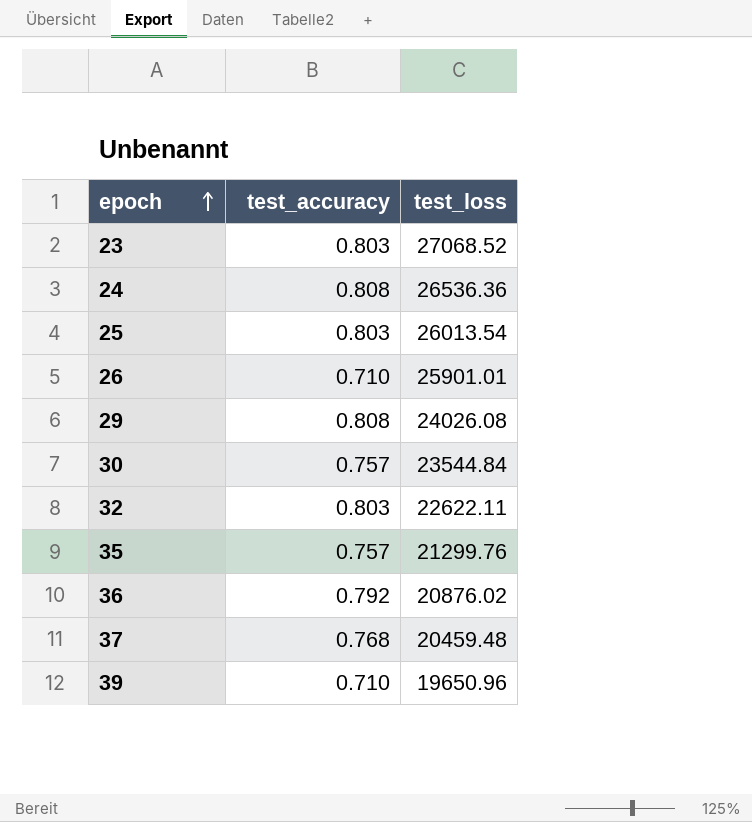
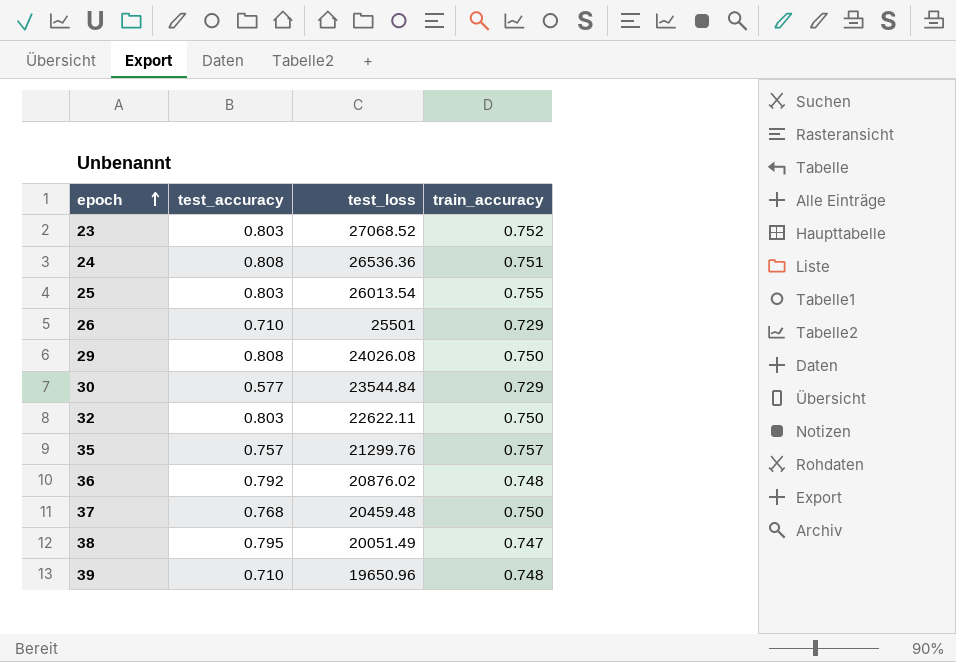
column train_accuracy | position: none -> 4
26 | test_loss: 25901.01 -> 25501
30 | test_accuracy: 0.757 -> 0.577
row 38: none -> 0.795 | 20051.49 | 0.747

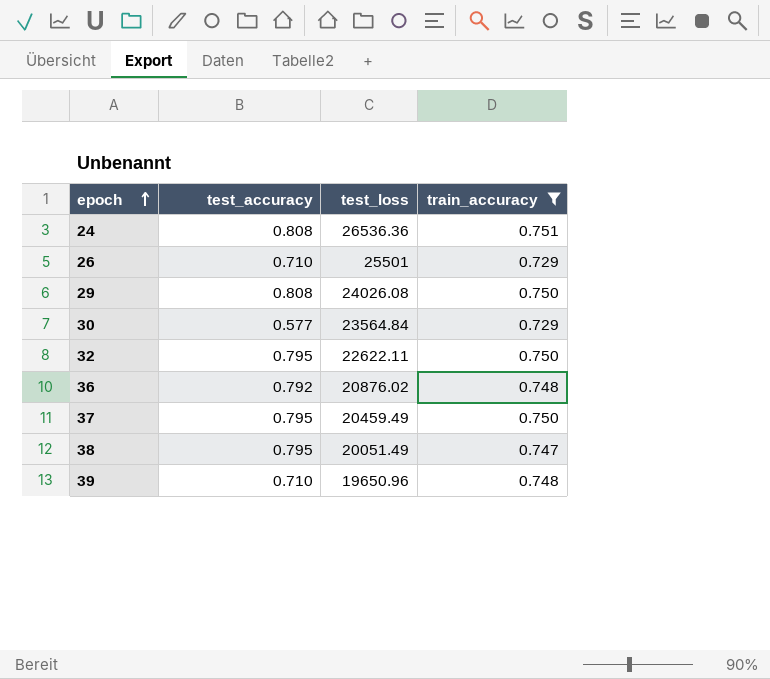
filter: none -> train_accuracy <= 0.751
30 | test_loss: 23544.84 -> 23564.84
32 | test_accuracy: 0.803 -> 0.795
37 | test_accuracy: 0.768 -> 0.795
37 | test_loss: 20459.48 -> 20459.49

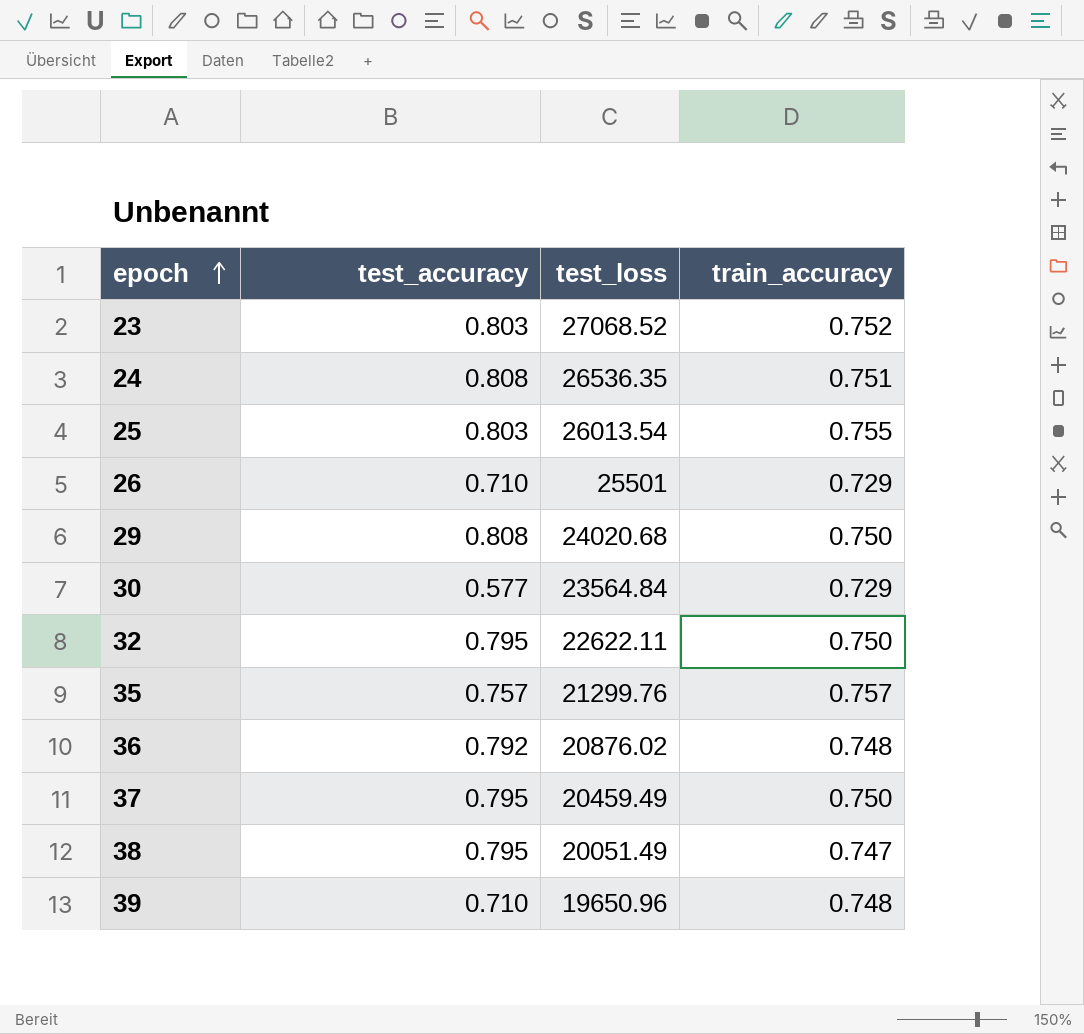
filter: train_accuracy <= 0.751 -> none
24 | test_loss: 26536.36 -> 26536.35
29 | test_loss: 24026.08 -> 24020.68

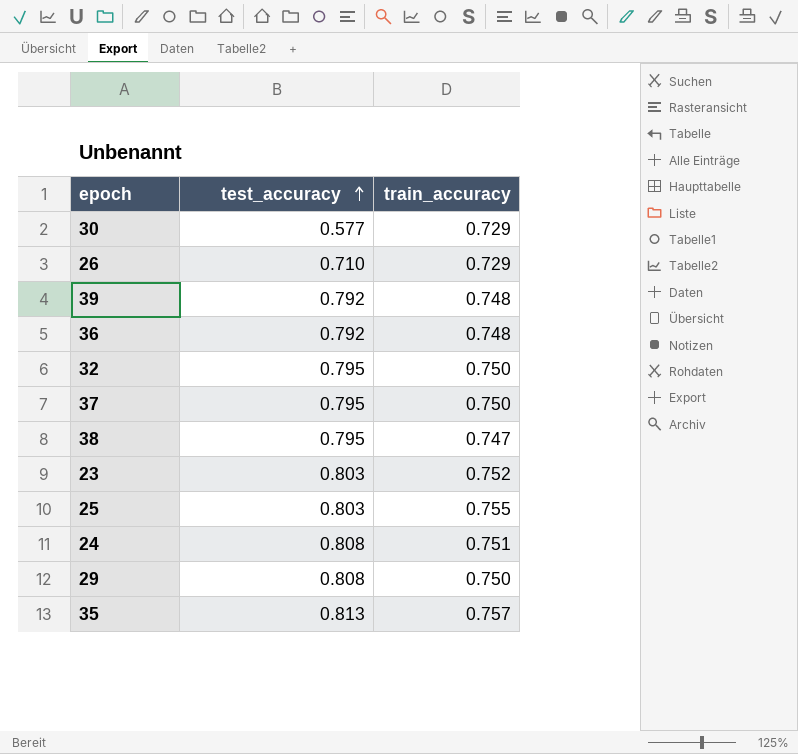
row order: epoch ascending -> test_accuracy ascending
column test_loss | position: 3 -> none
39 | test_accuracy: 0.710 -> 0.792
35 | test_accuracy: 0.757 -> 0.813

